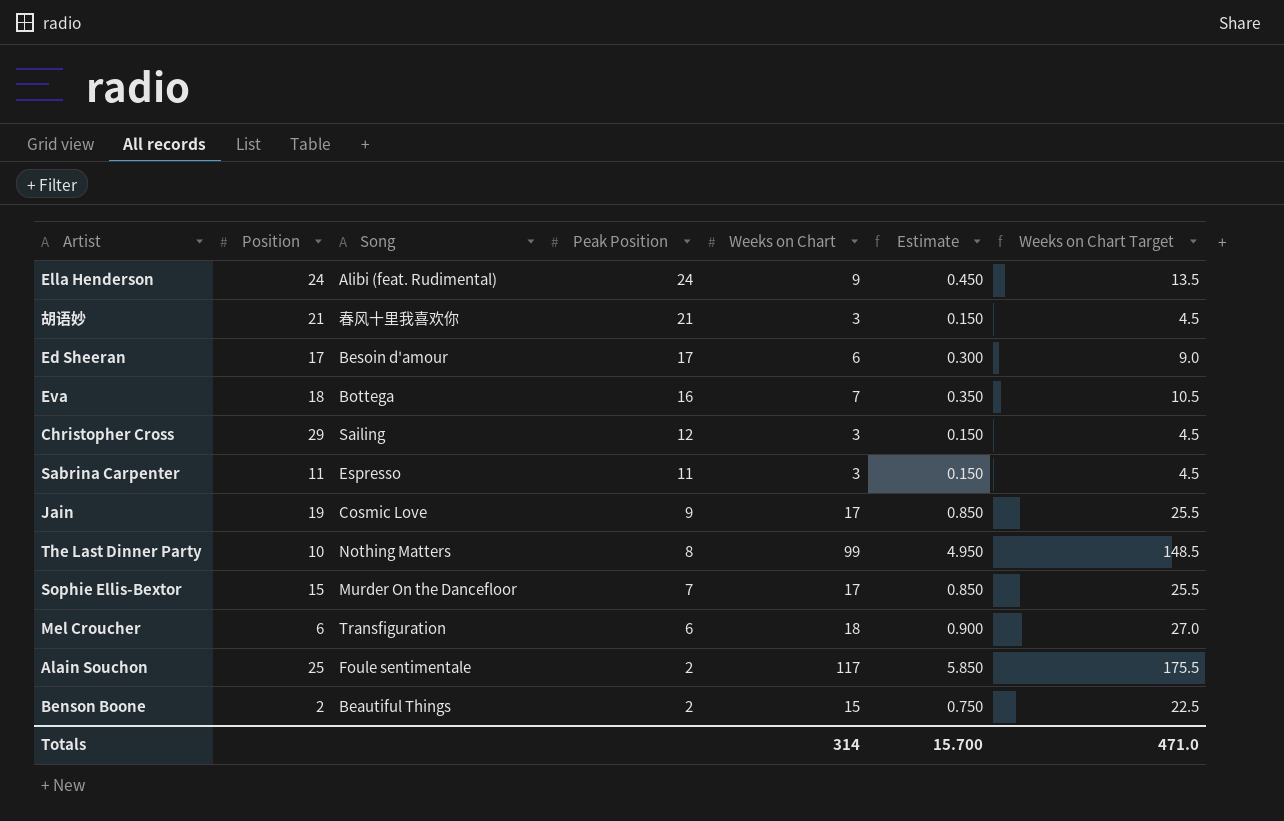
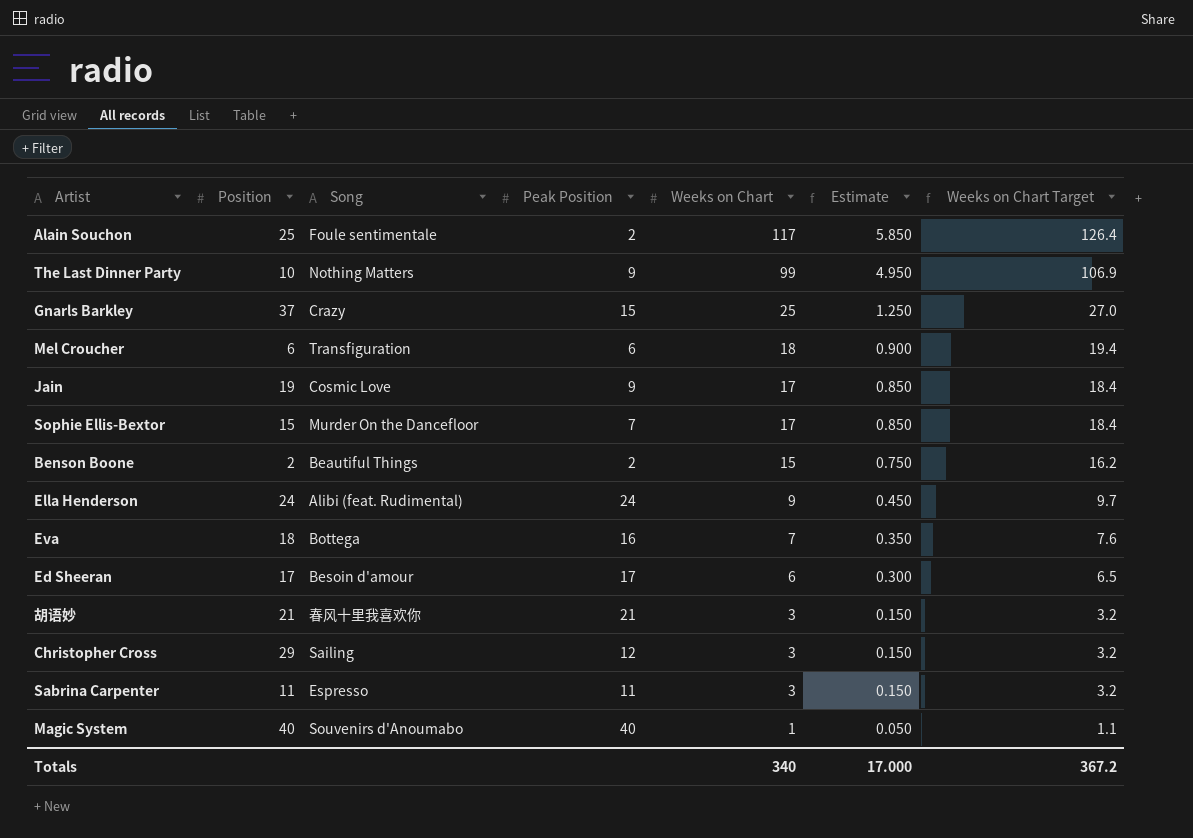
row order: Peak Position descending -> Weeks on Chart descending
column Weeks on Chart Target | formula: [Weeks on Chart] * 1.5 -> [Weeks on Chart] * 1.08
The Last Dinner Party | Peak Position: 8 -> 9
row Gnarls Barkley: none -> 37 | Crazy | 15 | 25 | 1.250 | 27.0
row Magic System: none -> 40 | Souvenirs d'Anoumabo | 40 | 1 | 0.050 | 1.1
Totals | Weeks on Chart: 314 -> 340
Totals | Estimate: 15.700 -> 17.000
Totals | Weeks on Chart Target: 471.0 -> 367.2

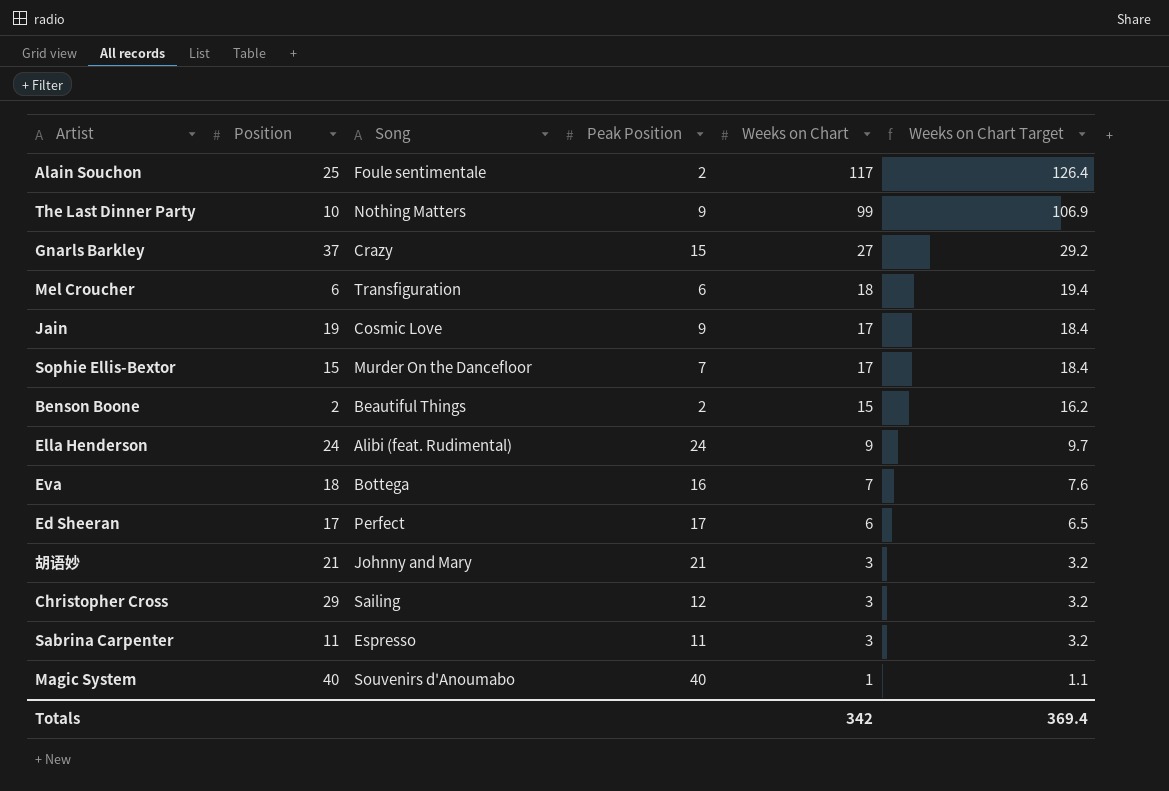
column Estimate | formula: [Weeks on Chart] * 0.05 -> none
Gnarls Barkley | Weeks on Chart: 25 -> 27
Gnarls Barkley | Weeks on Chart Target: 27.0 -> 29.2
Ed Sheeran | Song: Besoin d'amour -> Perfect
胡语妙 | Song: 春风十里我喜欢你 -> Johnny and Mary
Totals | Weeks on Chart: 340 -> 342
Totals | Weeks on Chart Target: 367.2 -> 369.4

